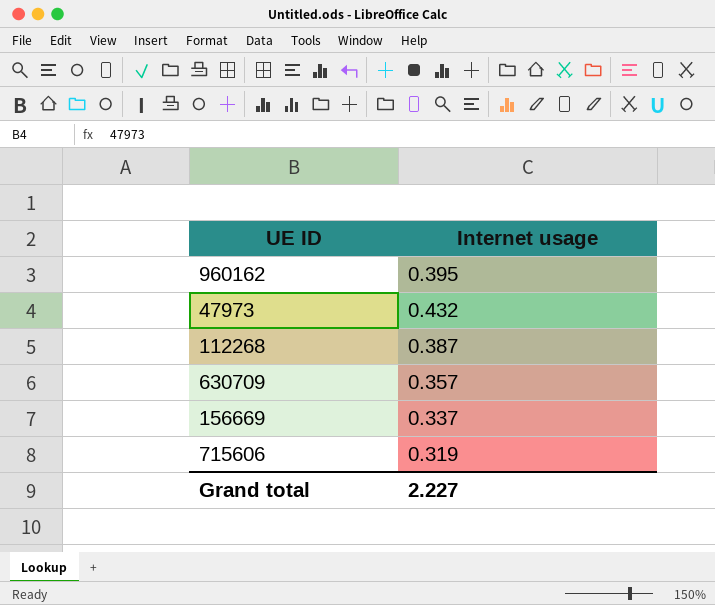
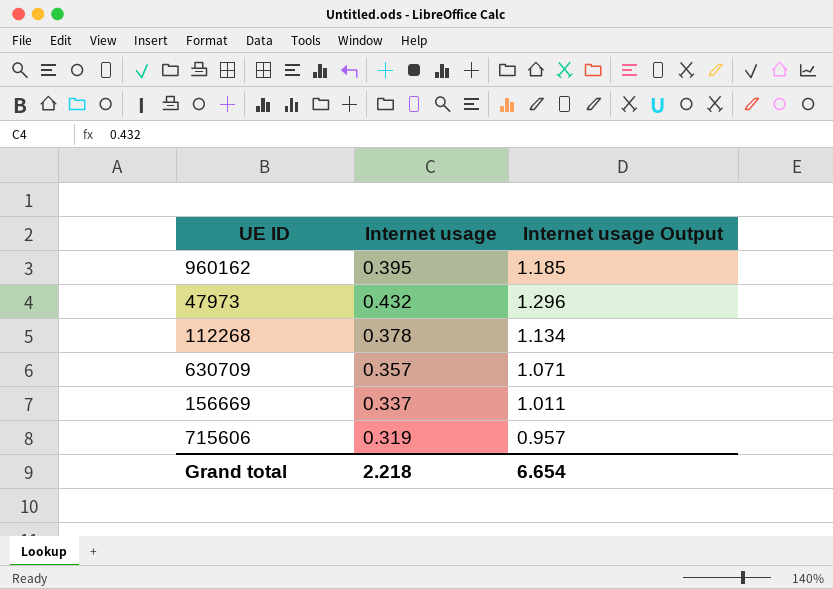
column Internet usage Output | formula: none -> [Internet usage] * 3
112268 | Internet usage: 0.387 -> 0.378
Grand total | Internet usage: 2.227 -> 2.218

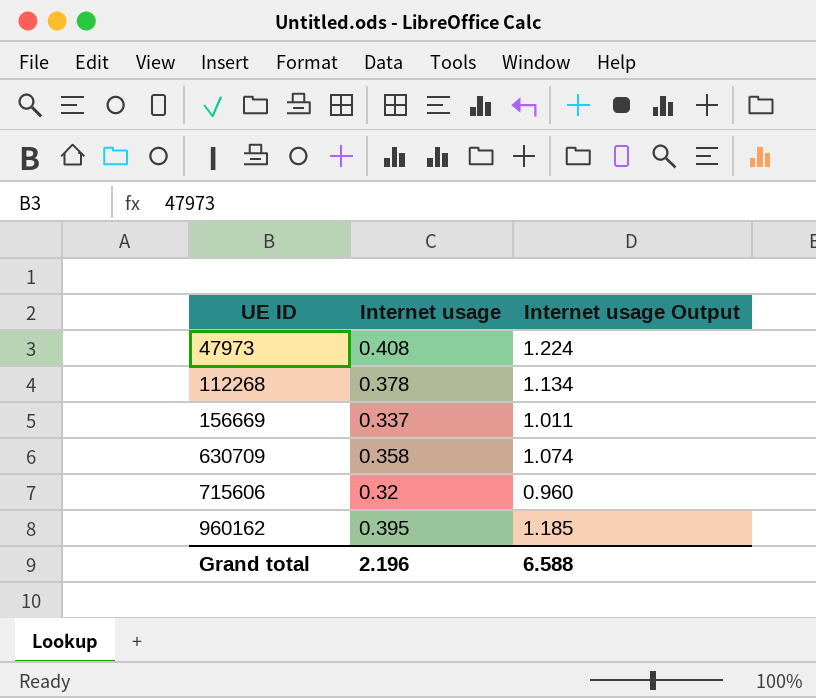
row order: none -> UE ID ascending
47973 | Internet usage: 0.432 -> 0.408
47973 | Internet usage Output: 1.296 -> 1.224
630709 | Internet usage: 0.357 -> 0.358
630709 | Internet usage Output: 1.071 -> 1.074
715606 | Internet usage: 0.319 -> 0.32
715606 | Internet usage Output: 0.957 -> 0.960
Grand total | Internet usage: 2.218 -> 2.196
Grand total | Internet usage Output: 6.654 -> 6.588

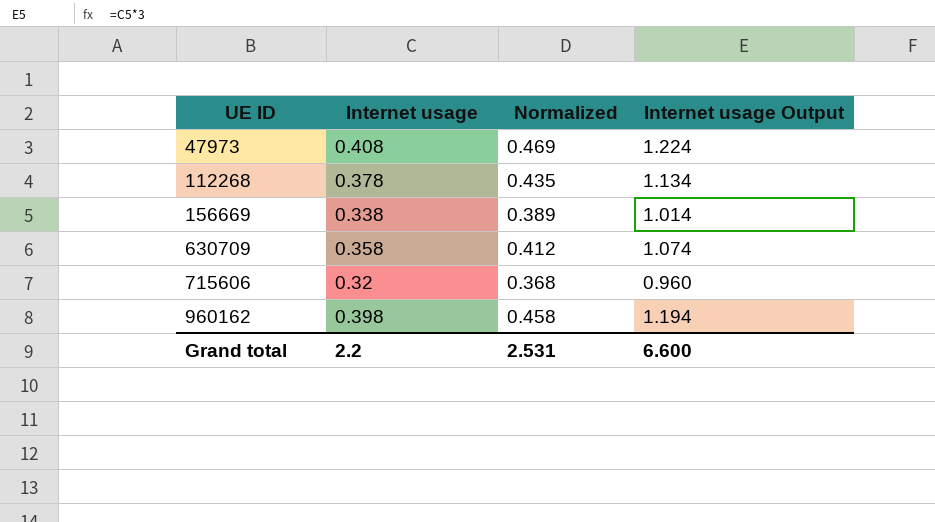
column Normalized | formula: none -> [Internet usage] * 1.15
156669 | Internet usage: 0.337 -> 0.338
156669 | Internet usage Output: 1.011 -> 1.014
960162 | Internet usage: 0.395 -> 0.398
960162 | Internet usage Output: 1.185 -> 1.194
Grand total | Internet usage: 2.196 -> 2.2
Grand total | Internet usage Output: 6.588 -> 6.600

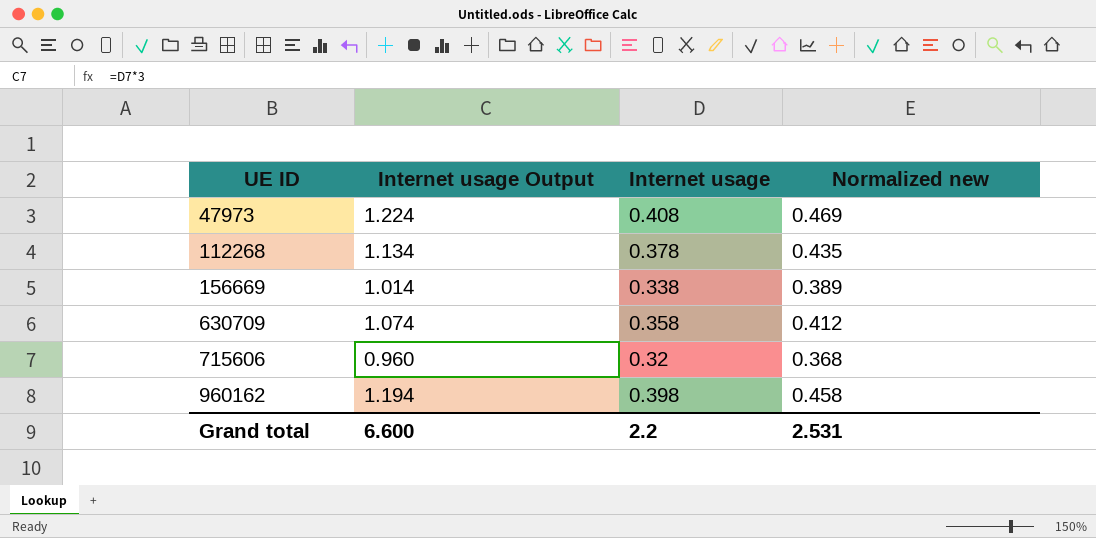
column Internet usage Output | position: 4 -> 2
column name: Normalized -> Normalized new

